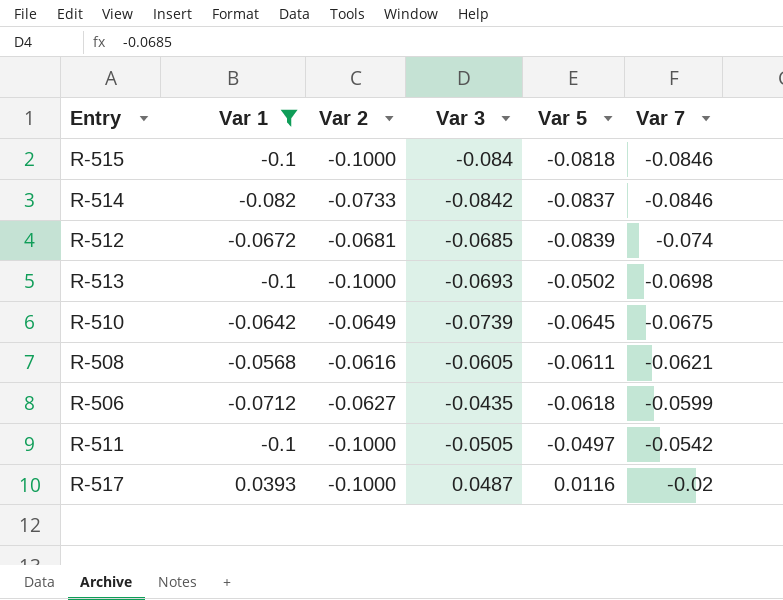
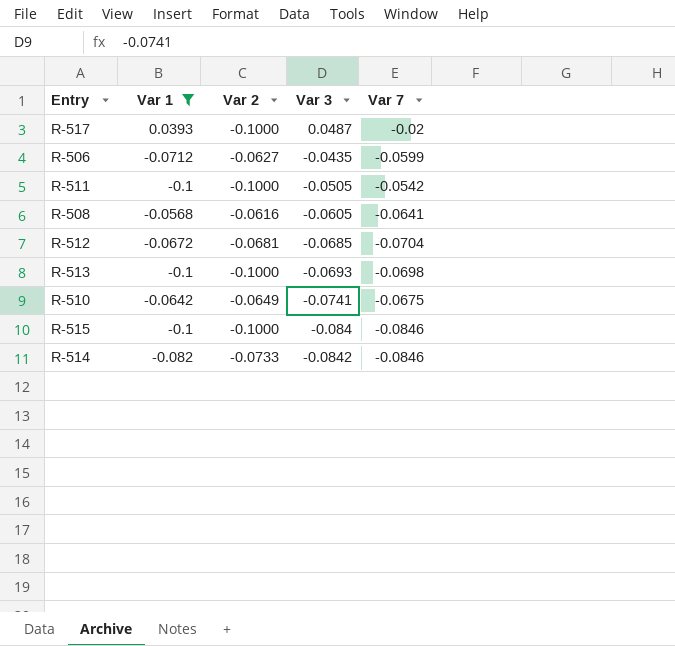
row order: Var 7 ascending -> Var 3 descending
column Var 5 | position: 5 -> none
R-508 | Var 7: -0.0621 -> -0.0641
R-512 | Var 7: -0.074 -> -0.0704
R-510 | Var 3: -0.0739 -> -0.0741

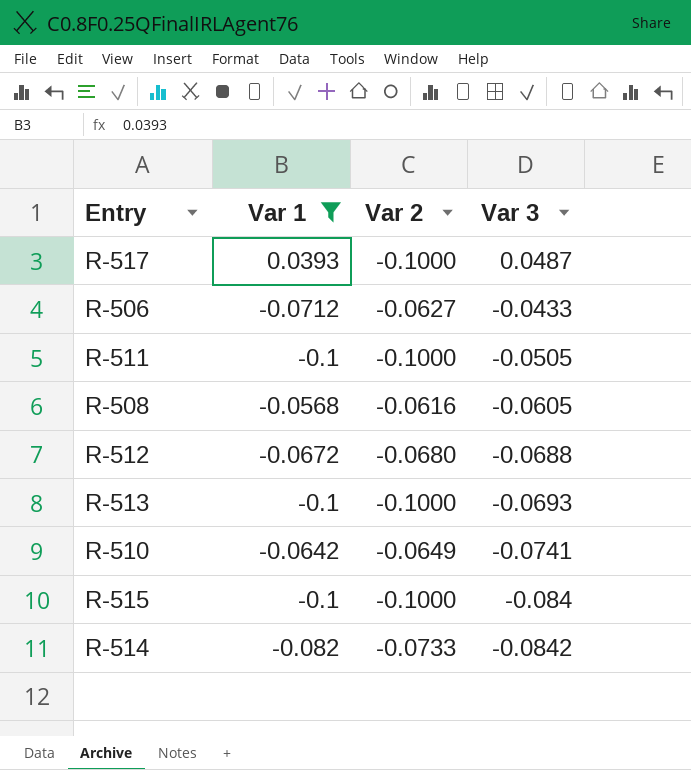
column Var 7 | position: 5 -> none
R-506 | Var 3: -0.0435 -> -0.0433
R-512 | Var 2: -0.0681 -> -0.0680
R-512 | Var 3: -0.0685 -> -0.0688

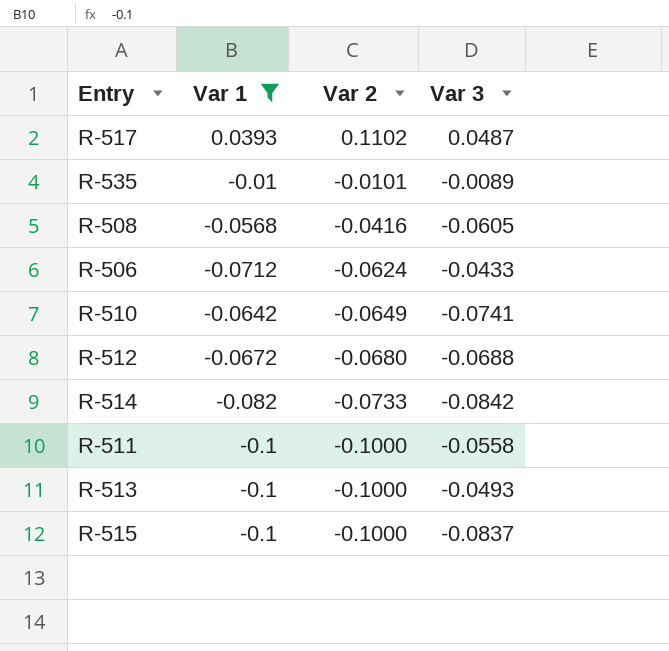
row order: Var 3 descending -> Var 2 descending
R-517 | Var 2: -0.1000 -> 0.1102
row R-535: none -> -0.01 | -0.0101 | -0.0089
R-508 | Var 2: -0.0616 -> -0.0416
R-506 | Var 2: -0.0627 -> -0.0624
R-511 | Var 3: -0.0505 -> -0.0558
R-513 | Var 3: -0.0693 -> -0.0493
R-515 | Var 3: -0.084 -> -0.0837

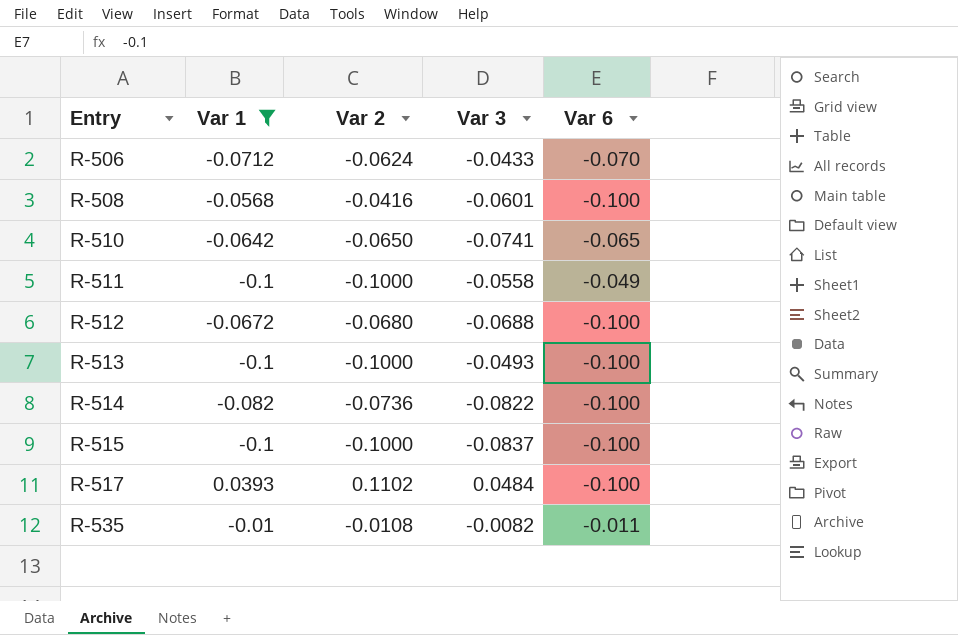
row order: Var 2 descending -> Entry ascending
column Var 6 | position: none -> 5
R-508 | Var 3: -0.0605 -> -0.0601
R-510 | Var 2: -0.0649 -> -0.0650
R-514 | Var 2: -0.0733 -> -0.0736
R-514 | Var 3: -0.0842 -> -0.0822
R-517 | Var 3: 0.0487 -> 0.0484
R-535 | Var 2: -0.0101 -> -0.0108
R-535 | Var 3: -0.0089 -> -0.0082

